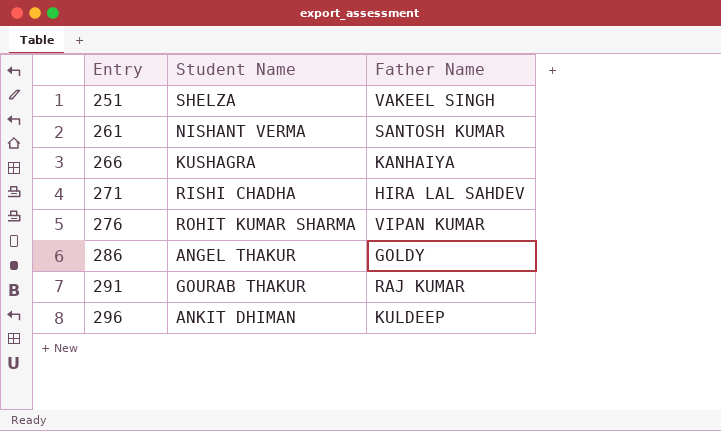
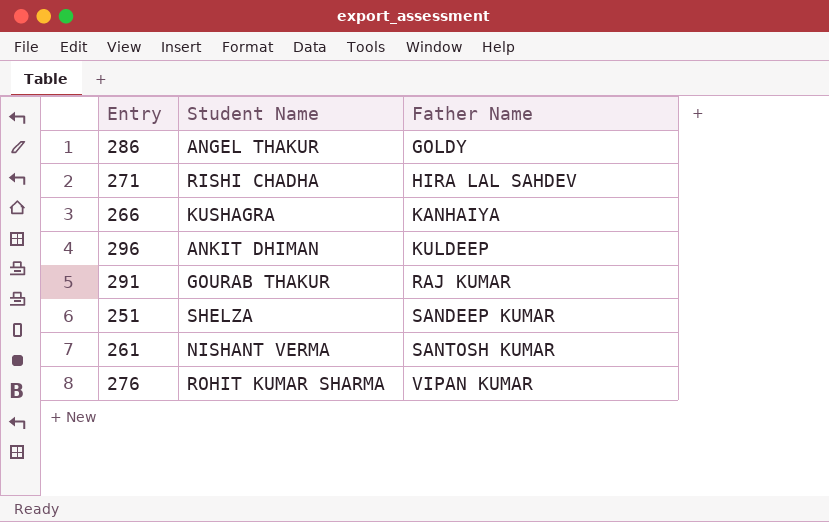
row order: Entry ascending -> Father Name ascending
251 | Father Name: VAKEEL SINGH -> SANDEEP KUMAR

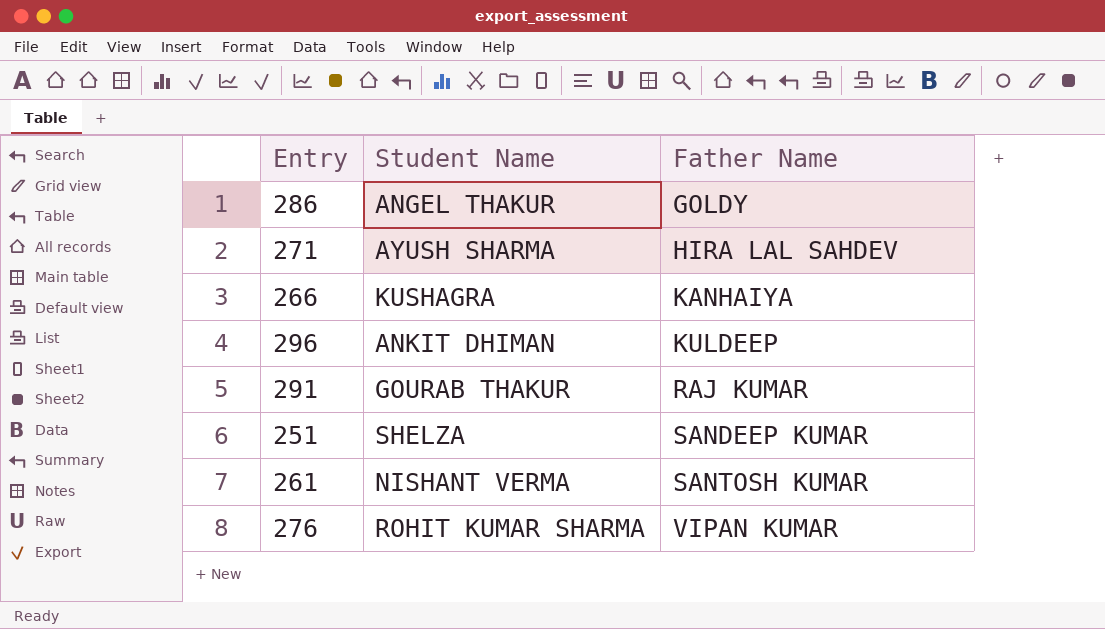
271 | Student Name: RISHI CHADHA -> AYUSH SHARMA

